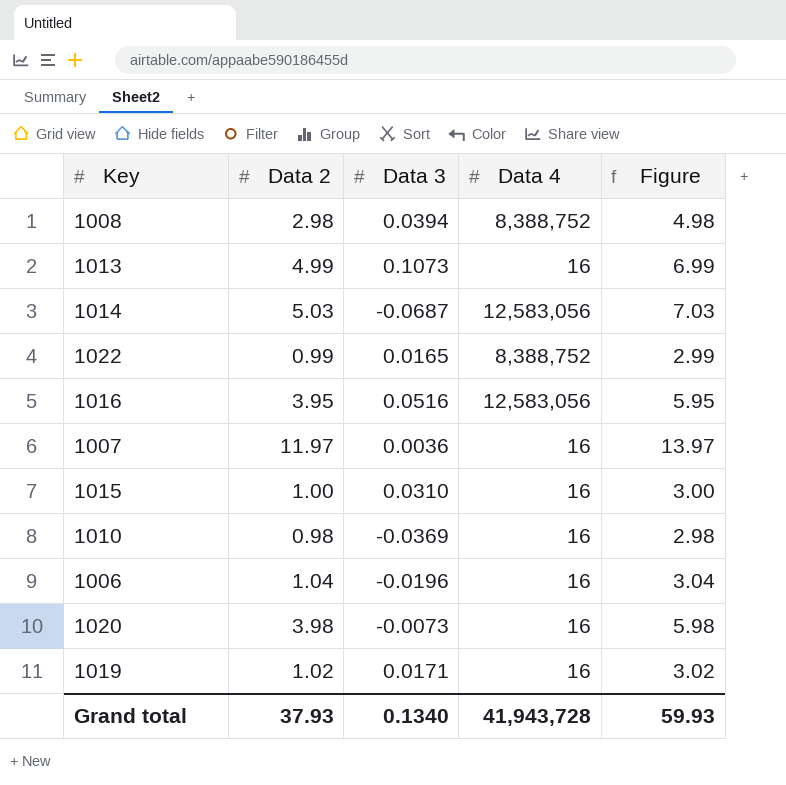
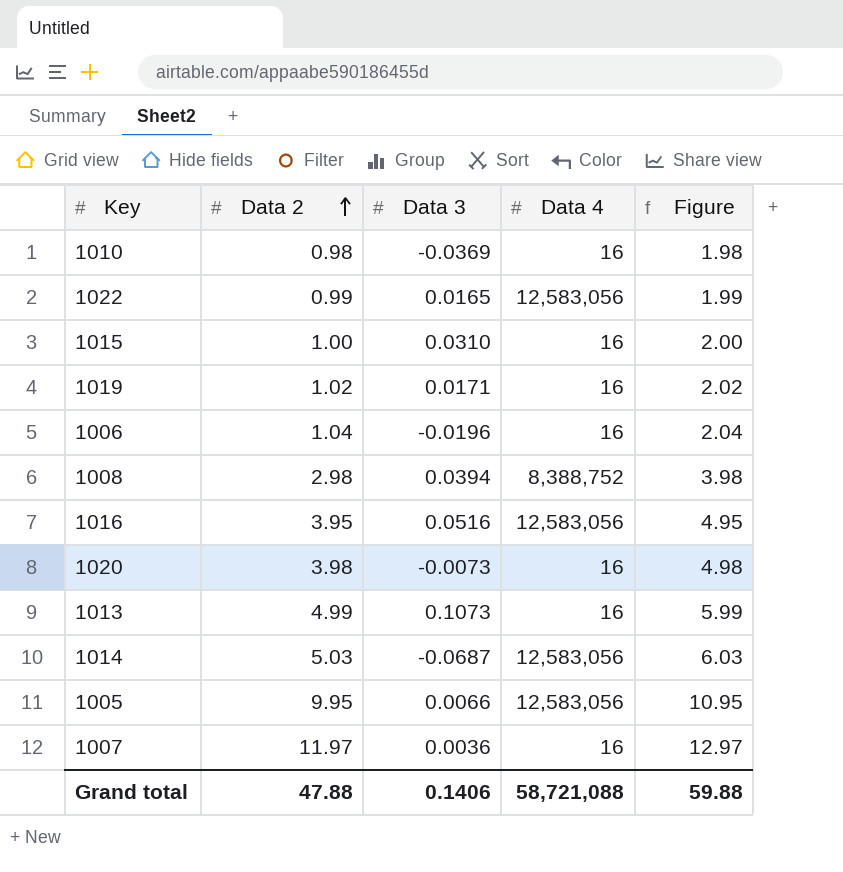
row order: none -> Data 2 ascending
column Figure | formula: [Data 2] + 2 -> [Data 2] + 1
1022 | Data 4: 8,388,752 -> 12,583,056
row 1005: none -> 9.95 | 0.0066 | 12,583,056 | 10.95
Grand total | Data 2: 37.93 -> 47.88
Grand total | Data 3: 0.1340 -> 0.1406
Grand total | Data 4: 41,943,728 -> 58,721,088
Grand total | Figure: 59.93 -> 59.88

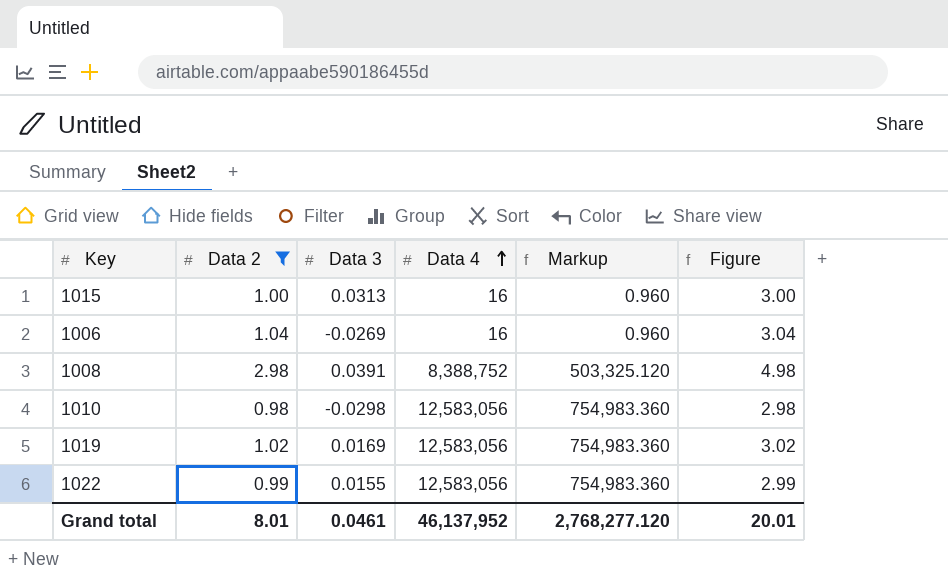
filter: none -> Data 2 <= 2.98
row order: Data 2 ascending -> Data 4 ascending
column Markup | formula: none -> [Data 4] * 0.06
column Figure | formula: [Data 2] + 1 -> [Data 2] + 2
1015 | Data 3: 0.0310 -> 0.0313
1006 | Data 3: -0.0196 -> -0.0269
1008 | Data 3: 0.0394 -> 0.0391
1010 | Data 3: -0.0369 -> -0.0298
1010 | Data 4: 16 -> 12,583,056
1019 | Data 3: 0.0171 -> 0.0169
1019 | Data 4: 16 -> 12,583,056
1022 | Data 3: 0.0165 -> 0.0155
Grand total | Data 2: 47.88 -> 8.01
Grand total | Data 3: 0.1406 -> 0.0461
Grand total | Data 4: 58,721,088 -> 46,137,952
Grand total | Figure: 59.88 -> 20.01

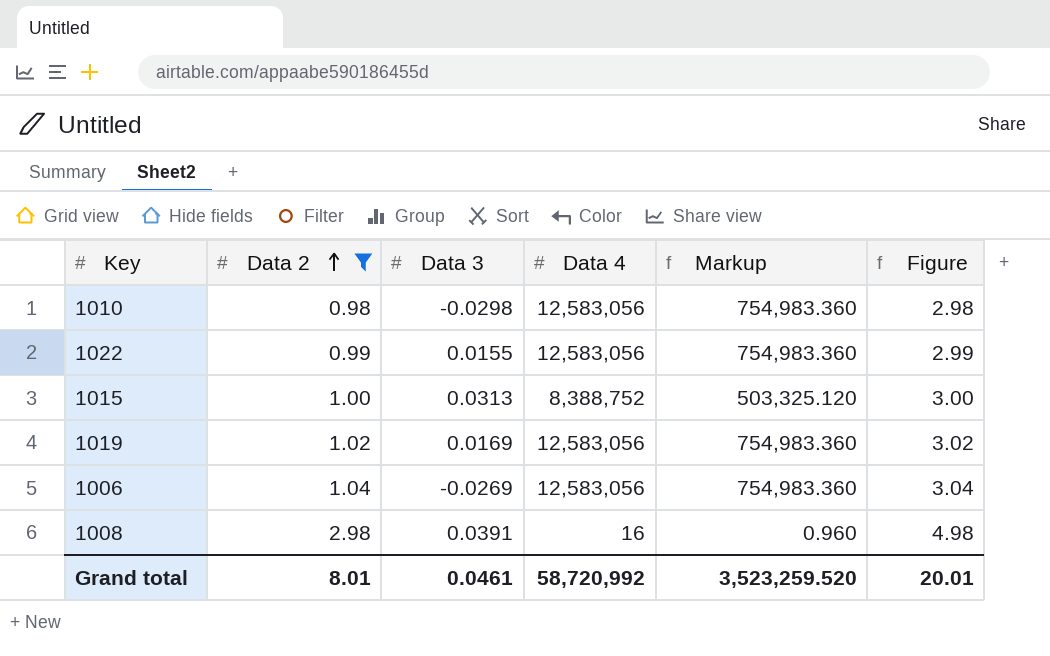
row order: Data 4 ascending -> Data 2 ascending
1015 | Data 4: 16 -> 8,388,752
1015 | Markup: 0.960 -> 503,325.120
1006 | Data 4: 16 -> 12,583,056
1006 | Markup: 0.960 -> 754,983.360
1008 | Data 4: 8,388,752 -> 16
1008 | Markup: 503,325.120 -> 0.960
Grand total | Data 4: 46,137,952 -> 58,720,992
Grand total | Markup: 2,768,277.120 -> 3,523,259.520

